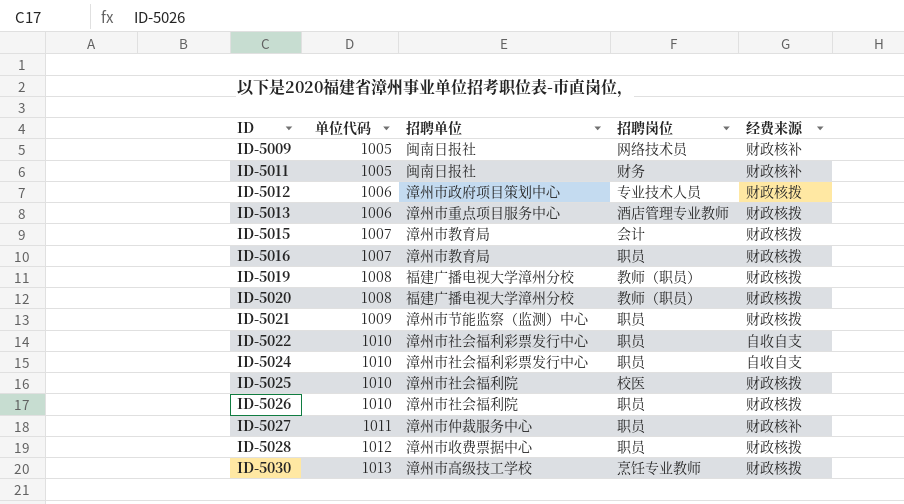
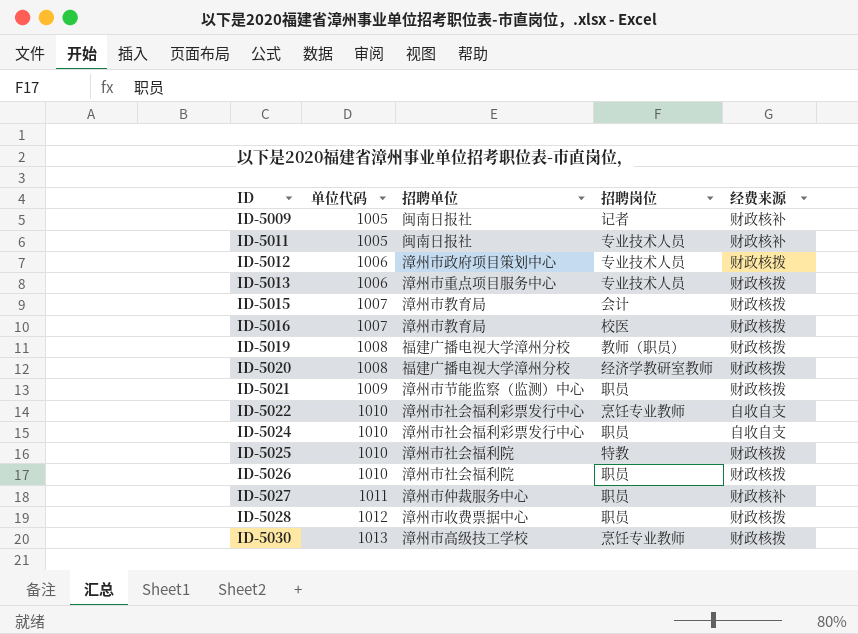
ID-5009 | 招聘岗位: 网络技术员 -> 记者
ID-5011 | 招聘岗位: 财务 -> 专业技术人员
ID-5013 | 招聘岗位: 酒店管理专业教师 -> 专业技术人员
ID-5016 | 招聘岗位: 职员 -> 校医
ID-5020 | 招聘岗位: 教师（职员） -> 经济学教研室教师
ID-5022 | 招聘岗位: 职员 -> 烹饪专业教师
ID-5025 | 招聘岗位: 校医 -> 特教

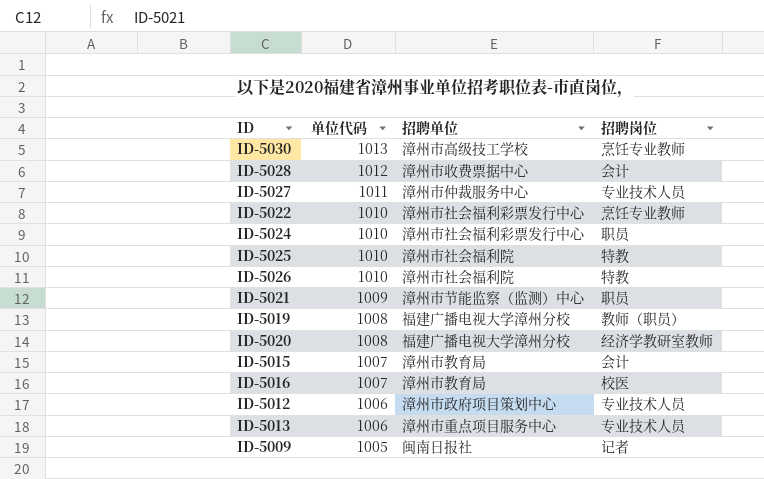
row order: ID ascending -> 单位代码 descending
column 经费来源 | position: 5 -> none
row ID-5011: 1005 | 闽南日报社 | 专业技术人员 | 财政核补 -> none
ID-5028 | 招聘岗位: 职员 -> 会计
ID-5027 | 招聘岗位: 职员 -> 专业技术人员
ID-5026 | 招聘岗位: 职员 -> 特教

